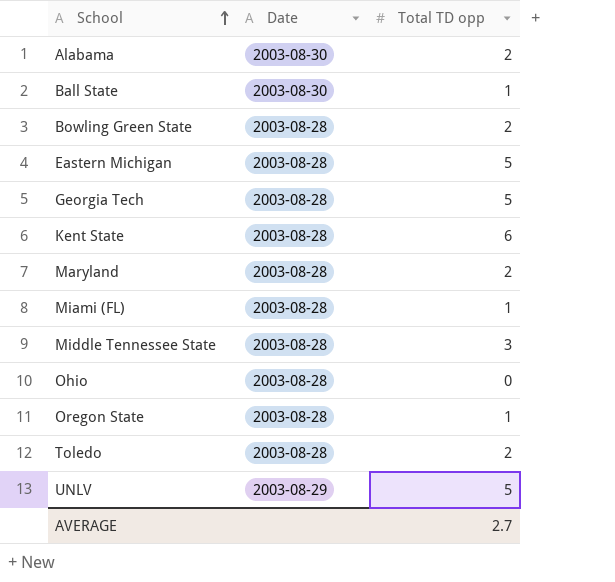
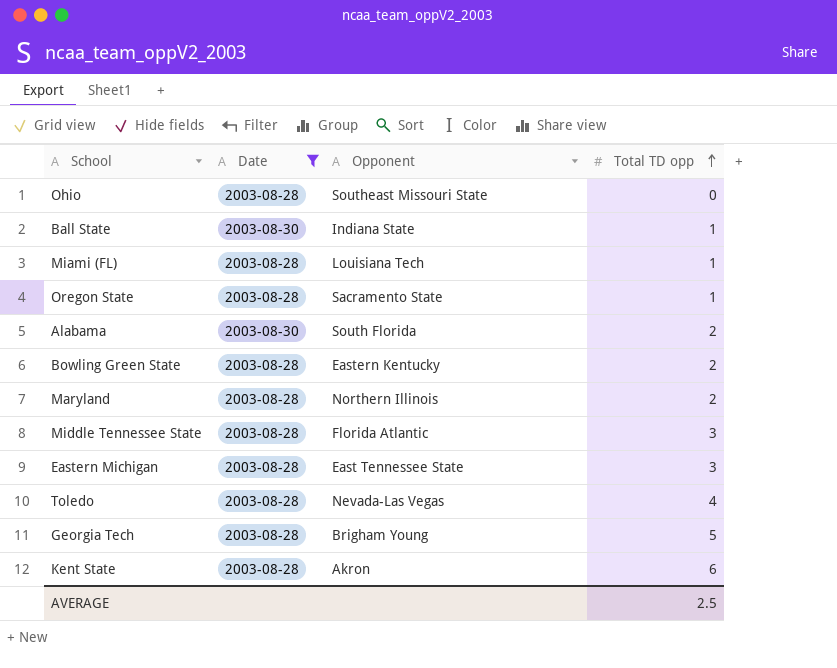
filter: none -> Date != 2003-08-29
row order: School ascending -> Total TD opp ascending
column Opponent | position: none -> 3
Eastern Michigan | Total TD opp: 5 -> 3
Toledo | Total TD opp: 2 -> 4
AVERAGE | Total TD opp: 2.7 -> 2.5

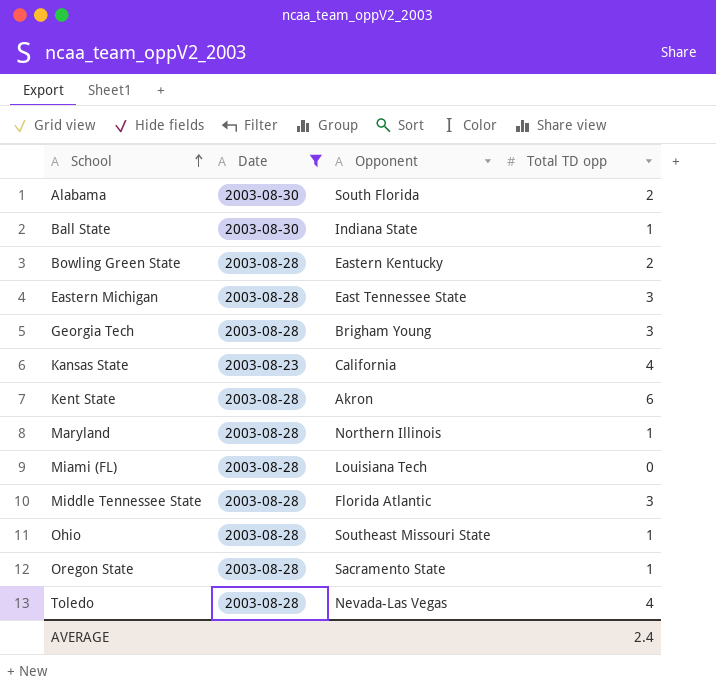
row order: Total TD opp ascending -> School ascending
Georgia Tech | Total TD opp: 5 -> 3
row Kansas State: none -> 2003-08-23 | California | 4
Maryland | Total TD opp: 2 -> 1
Miami (FL) | Total TD opp: 1 -> 0
Ohio | Total TD opp: 0 -> 1
AVERAGE | Total TD opp: 2.5 -> 2.4

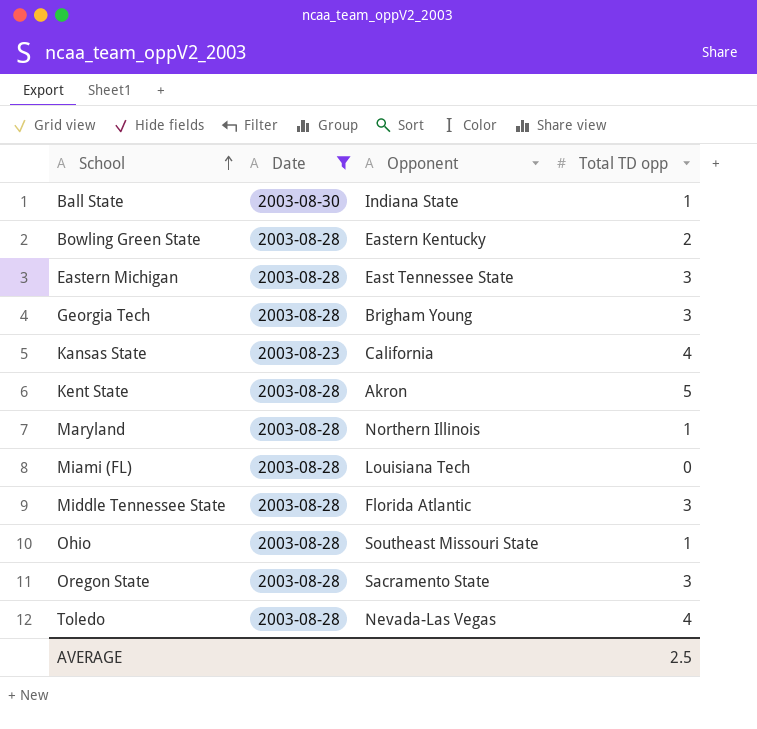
row Alabama: 2003-08-30 | South Florida | 2 -> none
Kent State | Total TD opp: 6 -> 5
Oregon State | Total TD opp: 1 -> 3
AVERAGE | Total TD opp: 2.4 -> 2.5

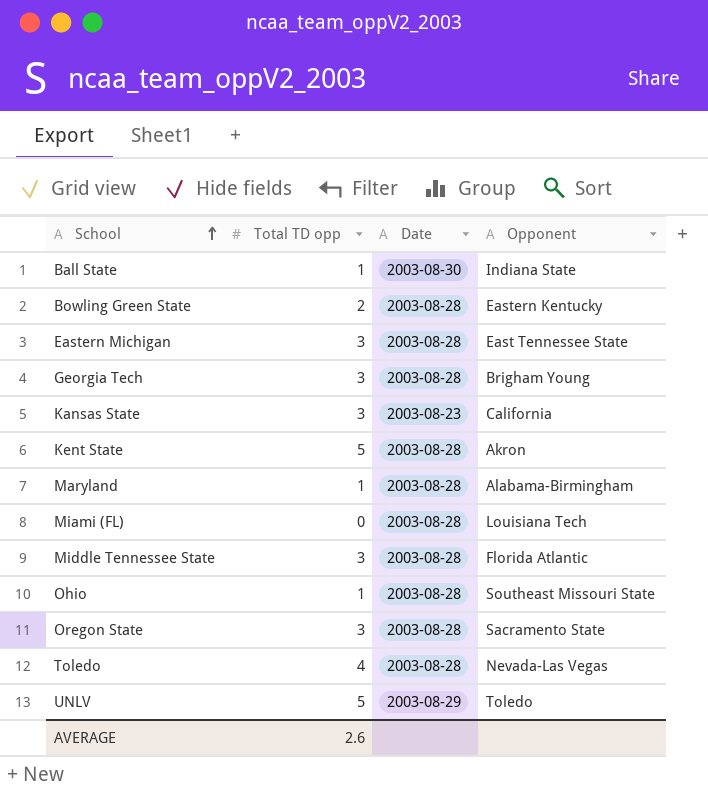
filter: Date != 2003-08-29 -> none
column Total TD opp | position: 4 -> 2
Kansas State | Total TD opp: 4 -> 3
Maryland | Opponent: Northern Illinois -> Alabama-Birmingham
AVERAGE | Total TD opp: 2.5 -> 2.6

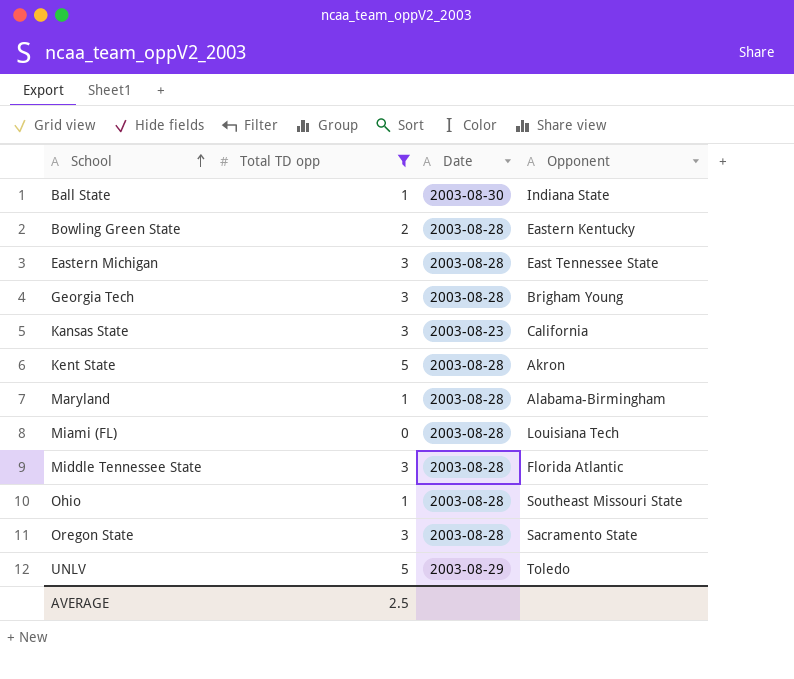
filter: none -> Total TD opp != 4
AVERAGE | Total TD opp: 2.6 -> 2.5

